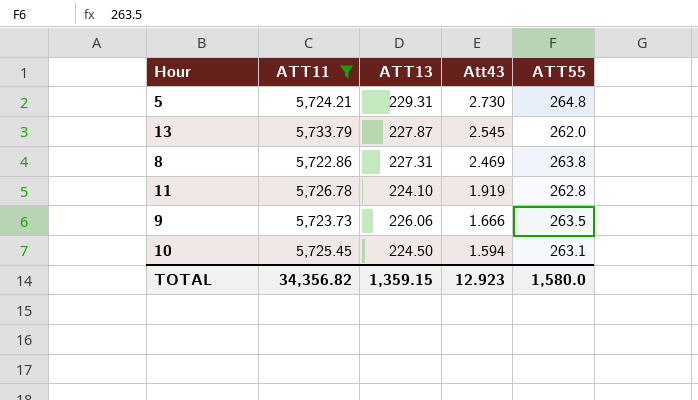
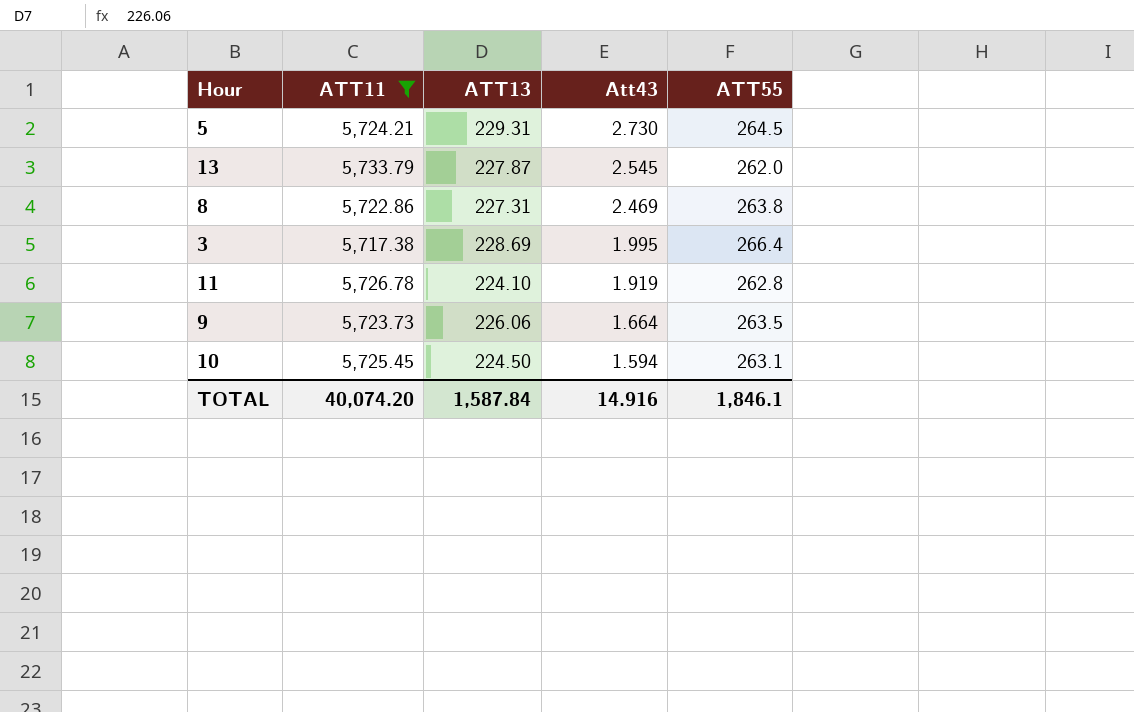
5 | ATT55: 264.8 -> 264.5
row 3: none -> 5,717.38 | 228.69 | 1.995 | 266.4
9 | Att43: 1.666 -> 1.664
TOTAL | ATT11: 34,356.82 -> 40,074.20
TOTAL | ATT13: 1,359.15 -> 1,587.84
TOTAL | Att43: 12.923 -> 14.916
TOTAL | ATT55: 1,580.0 -> 1,846.1

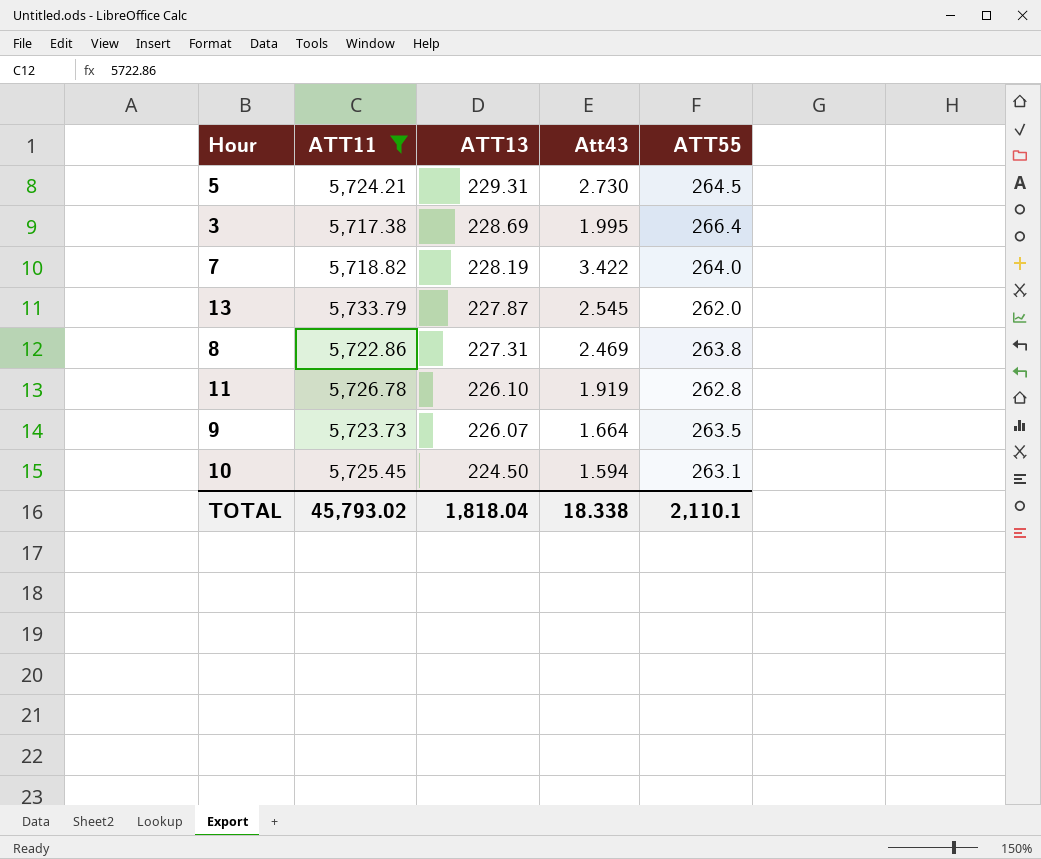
row order: Att43 descending -> ATT13 descending
row 7: none -> 5,718.82 | 228.19 | 3.422 | 264.0
11 | ATT13: 224.10 -> 226.10
9 | ATT13: 226.06 -> 226.07
TOTAL | ATT11: 40,074.20 -> 45,793.02
TOTAL | ATT13: 1,587.84 -> 1,818.04
TOTAL | Att43: 14.916 -> 18.338
TOTAL | ATT55: 1,846.1 -> 2,110.1

